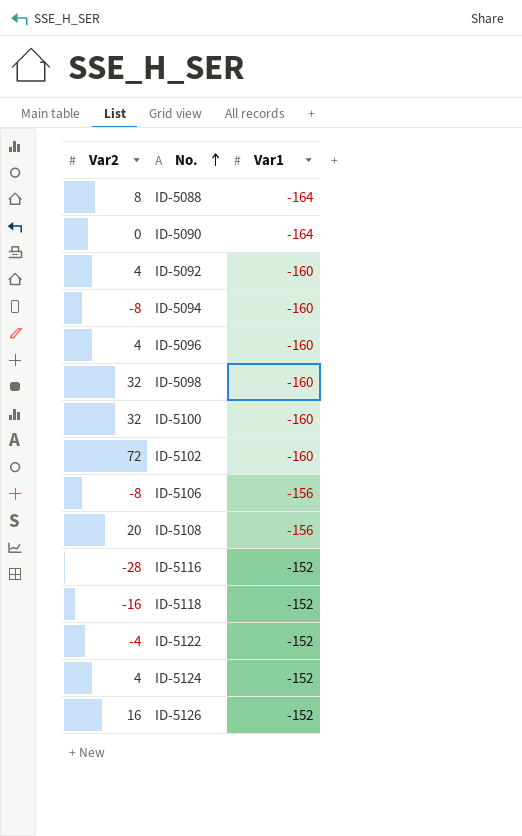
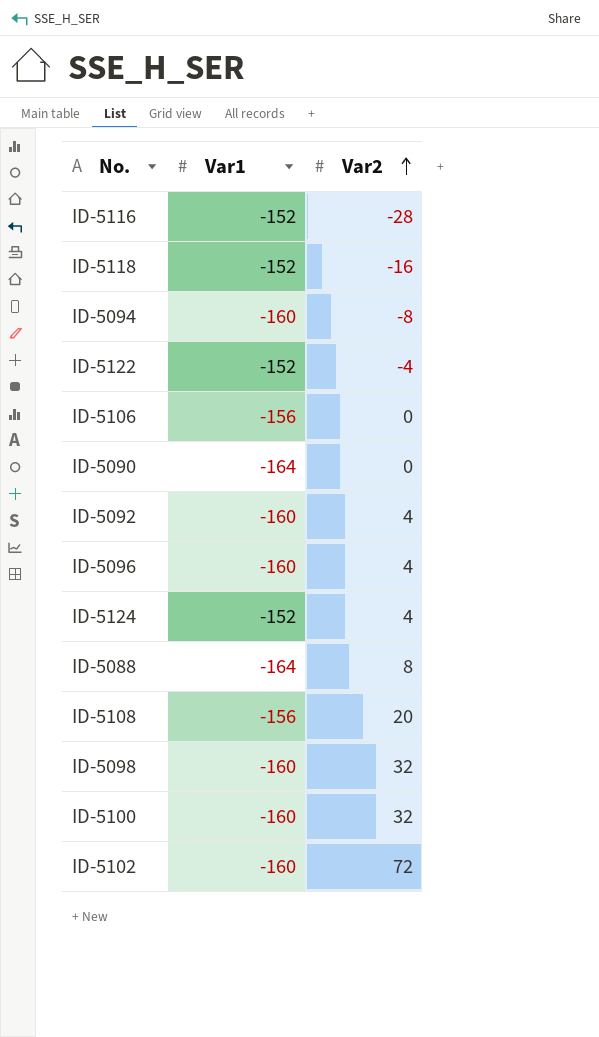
row order: No. ascending -> Var2 ascending
column Var2 | position: 1 -> 3
row ID-5126: 16 | -152 -> none
ID-5106 | Var2: -8 -> 0

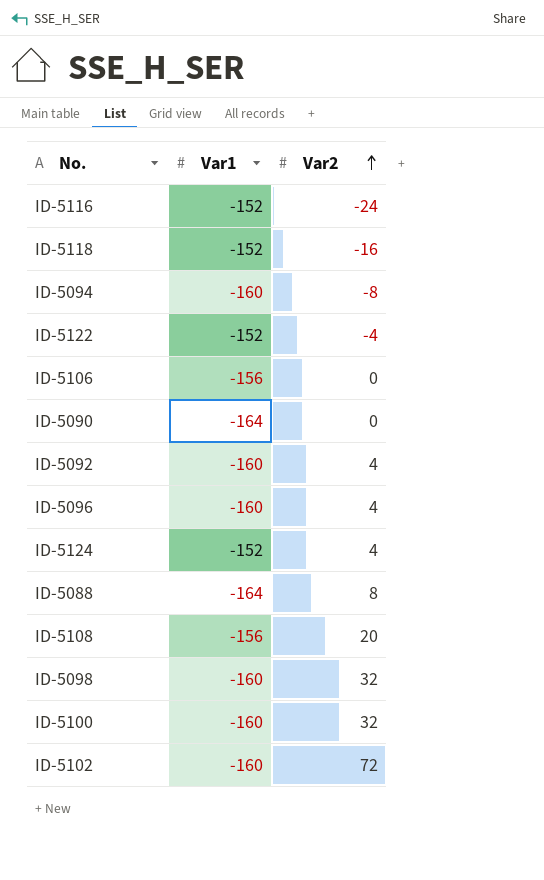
ID-5116 | Var2: -28 -> -24

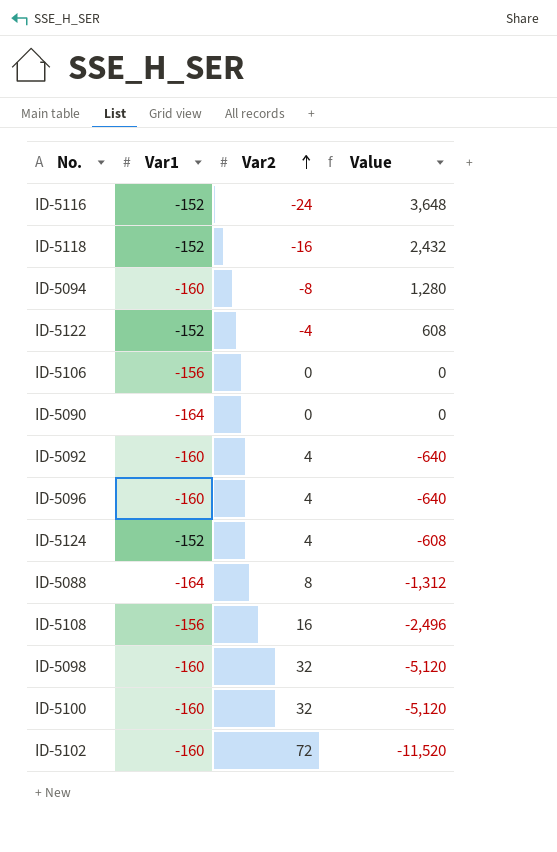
column Value | formula: none -> [Var1] * [Var2]
ID-5108 | Var2: 20 -> 16

